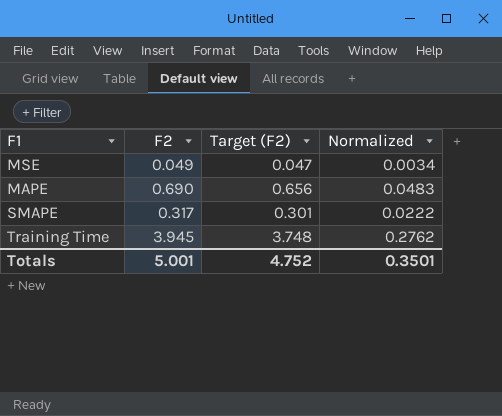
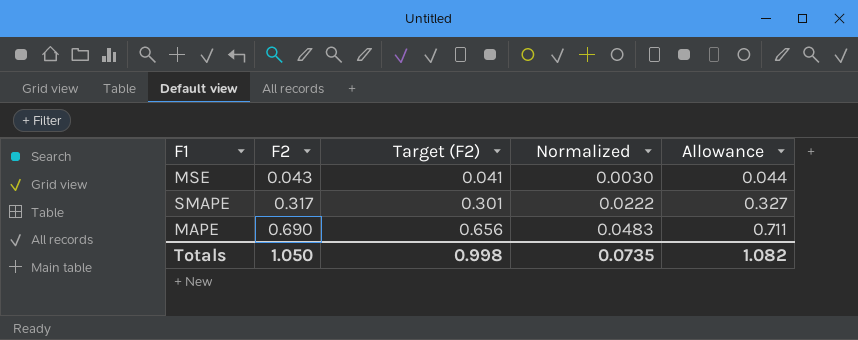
row order: none -> F2 ascending
column Allowance | formula: none -> [F2] * 1.03
row Training Time: 3.945 | 3.748 | 0.2762 -> none
MSE | F2: 0.049 -> 0.043
MSE | Target (F2): 0.047 -> 0.041
MSE | Normalized: 0.0034 -> 0.0030
Totals | F2: 5.001 -> 1.050
Totals | Target (F2): 4.752 -> 0.998
Totals | Normalized: 0.3501 -> 0.0735

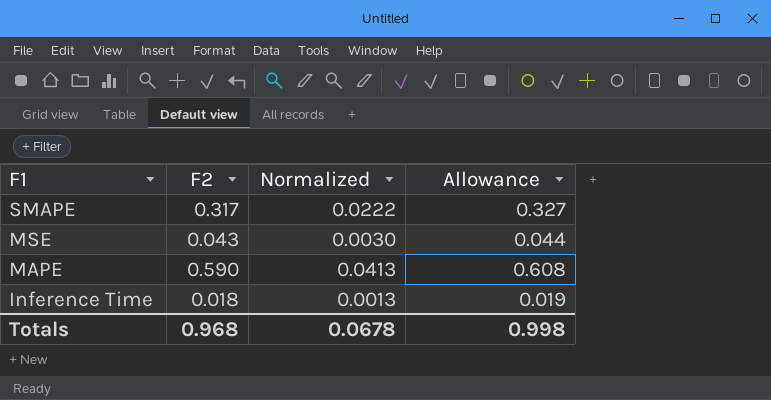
row order: F2 ascending -> F1 descending
column Target (F2) | formula: [F2] * 0.95 -> none
MAPE | F2: 0.690 -> 0.590
MAPE | Normalized: 0.0483 -> 0.0413
MAPE | Allowance: 0.711 -> 0.608
row Inference Time: none -> 0.018 | 0.0013 | 0.019
Totals | F2: 1.050 -> 0.968
Totals | Normalized: 0.0735 -> 0.0678
Totals | Allowance: 1.082 -> 0.998

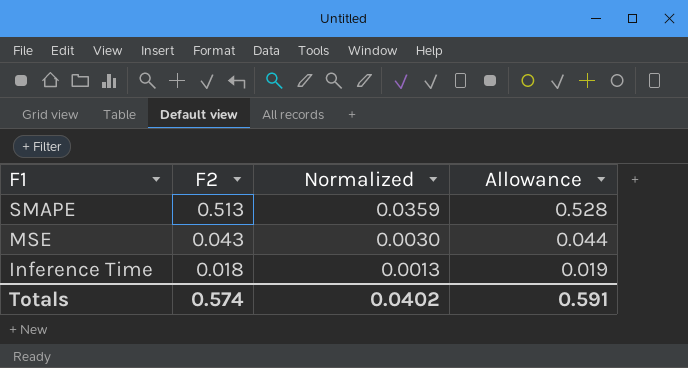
row MAPE: 0.590 | 0.0413 | 0.608 -> none
SMAPE | F2: 0.317 -> 0.513
SMAPE | Normalized: 0.0222 -> 0.0359
SMAPE | Allowance: 0.327 -> 0.528
Totals | F2: 0.968 -> 0.574
Totals | Normalized: 0.0678 -> 0.0402
Totals | Allowance: 0.998 -> 0.591

